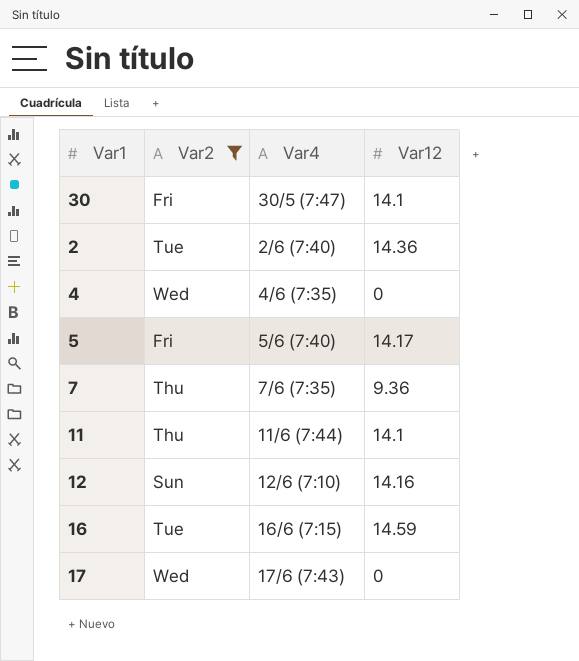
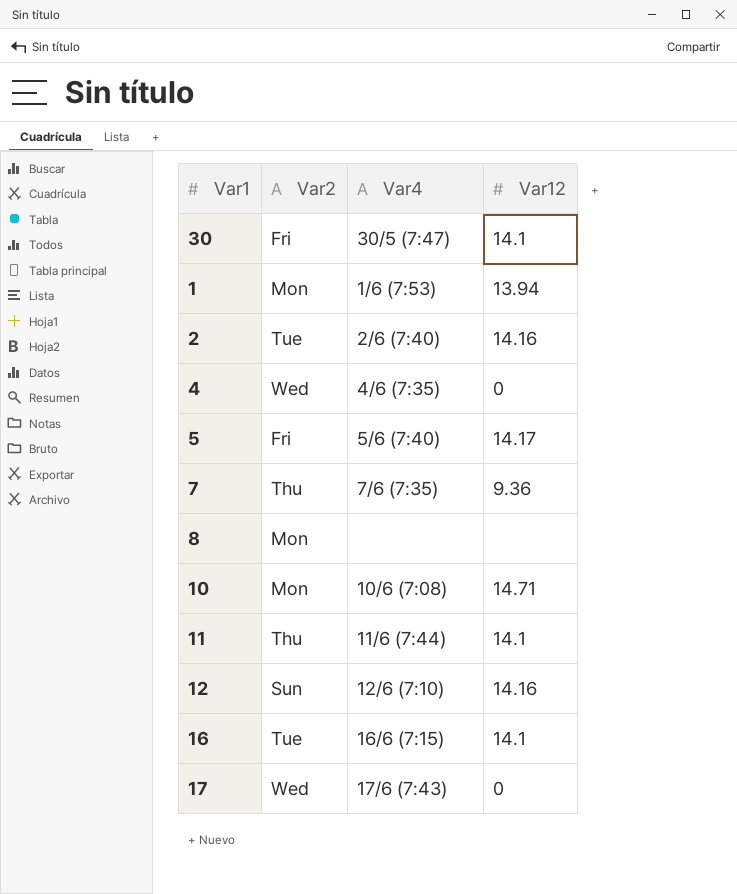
filter: Var2 != Mon -> none
2 | Var12: 14.36 -> 14.16
16 | Var12: 14.59 -> 14.1

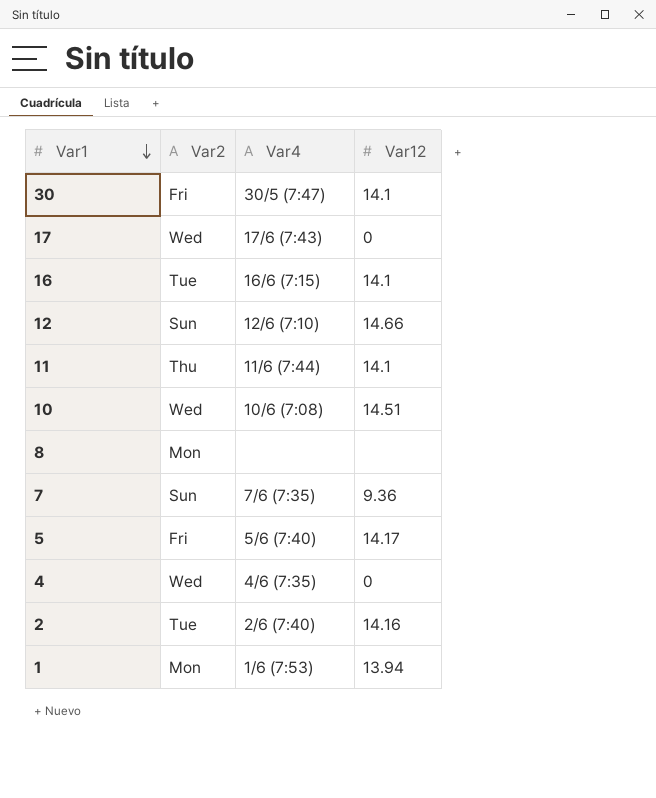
row order: none -> Var1 descending
12 | Var12: 14.16 -> 14.66
10 | Var2: Mon -> Wed
10 | Var12: 14.71 -> 14.51
7 | Var2: Thu -> Sun

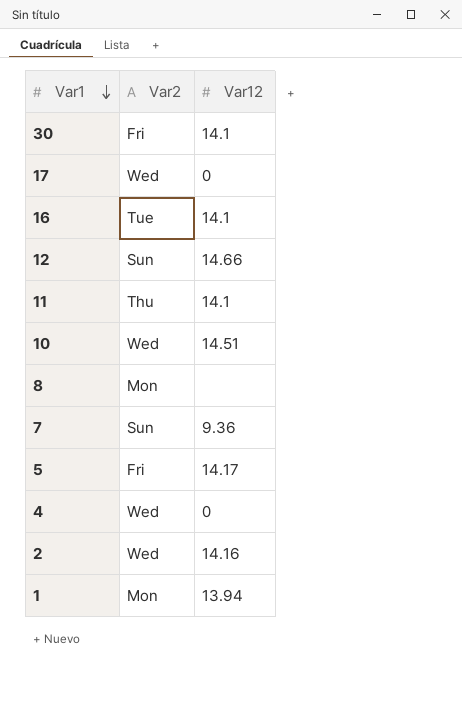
column Var4 | position: 3 -> none
2 | Var2: Tue -> Wed

